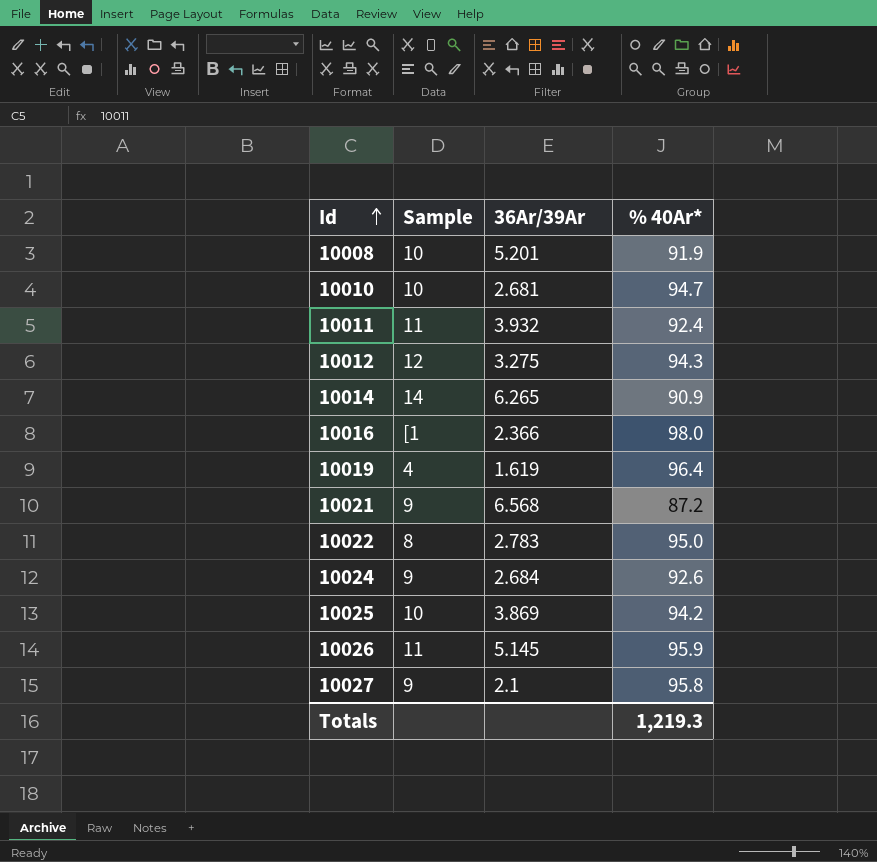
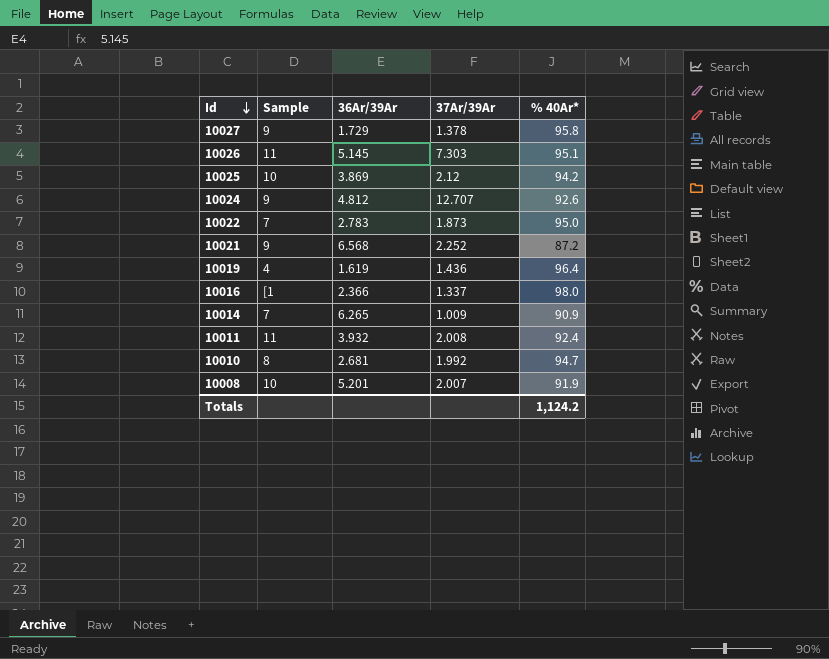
row order: Id ascending -> Id descending
column 37Ar/39Ar | position: none -> 4
row 10012: 12 | 3.275 | 94.3 -> none
10027 | 36Ar/39Ar: 2.1 -> 1.729
10026 | % 40Ar*: 95.9 -> 95.1
10024 | 36Ar/39Ar: 2.684 -> 4.812
10022 | Sample: 8 -> 7
10014 | Sample: 14 -> 7
10010 | Sample: 10 -> 8
Totals | % 40Ar*: 1,219.3 -> 1,124.2

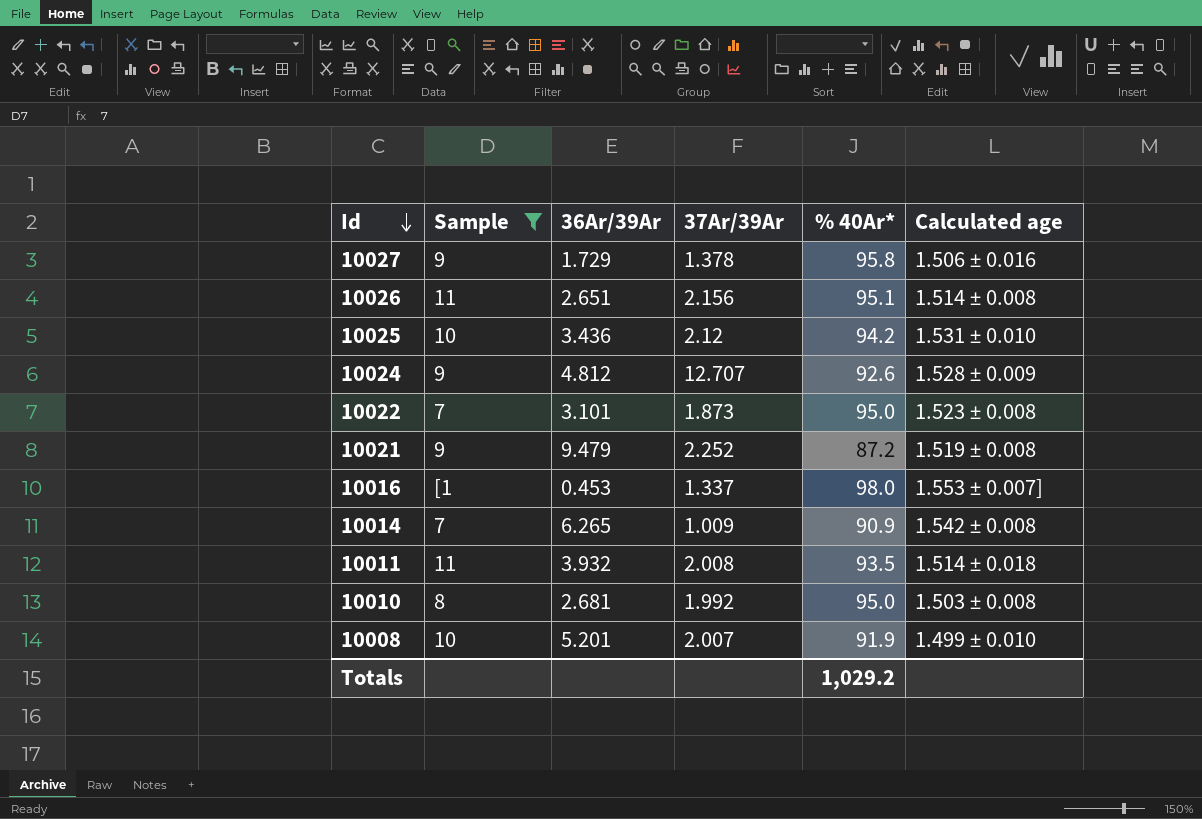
filter: none -> Sample != 4
column Calculated age | position: none -> 6
10026 | 36Ar/39Ar: 5.145 -> 2.651
10026 | 37Ar/39Ar: 7.303 -> 2.156
10025 | 36Ar/39Ar: 3.869 -> 3.436
10022 | 36Ar/39Ar: 2.783 -> 3.101
10021 | 36Ar/39Ar: 6.568 -> 9.479
10016 | 36Ar/39Ar: 2.366 -> 0.453
10011 | % 40Ar*: 92.4 -> 93.5
10010 | % 40Ar*: 94.7 -> 95.0
Totals | % 40Ar*: 1,124.2 -> 1,029.2

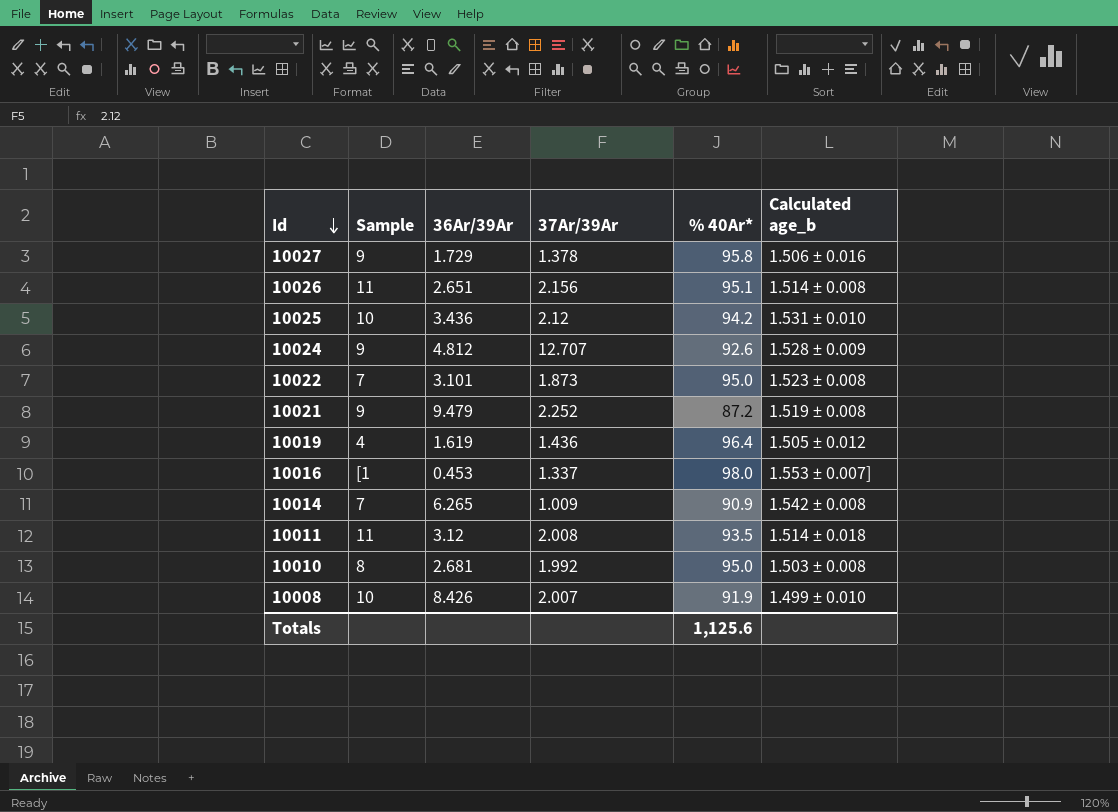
filter: Sample != 4 -> none
column name: Calculated age -> Calculated age_b
10011 | 36Ar/39Ar: 3.932 -> 3.12
10008 | 36Ar/39Ar: 5.201 -> 8.426
Totals | % 40Ar*: 1,029.2 -> 1,125.6

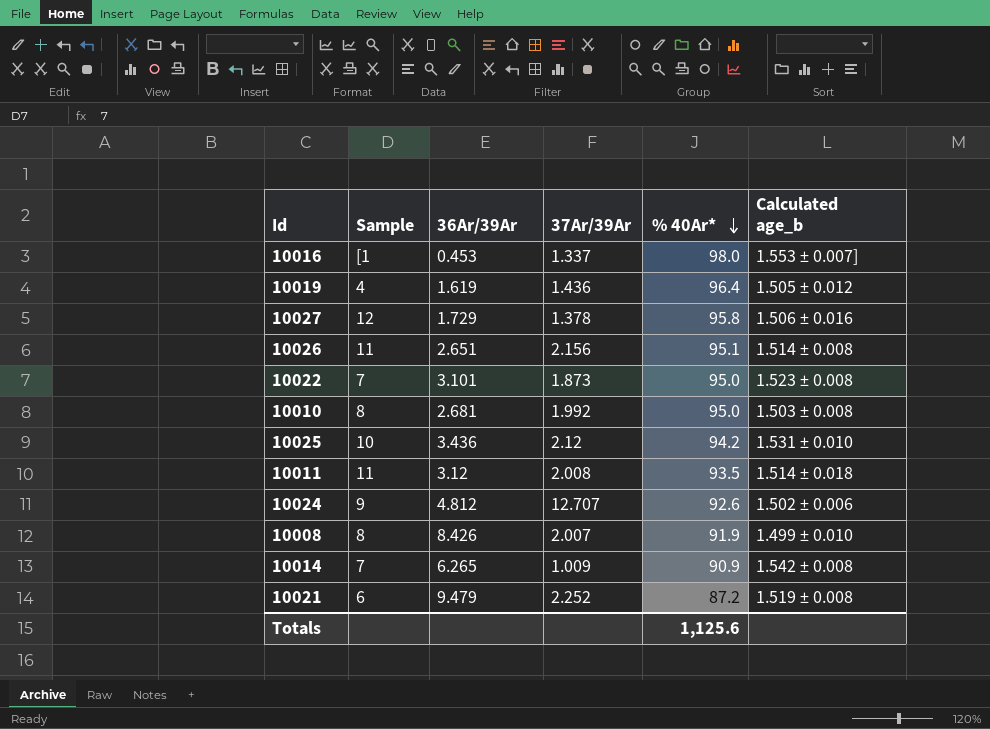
row order: Id descending -> % 40Ar* descending
10027 | Sample: 9 -> 12
10024 | Calculated age_b: 1.528 ± 0.009 -> 1.502 ± 0.006
10008 | Sample: 10 -> 8
10021 | Sample: 9 -> 6

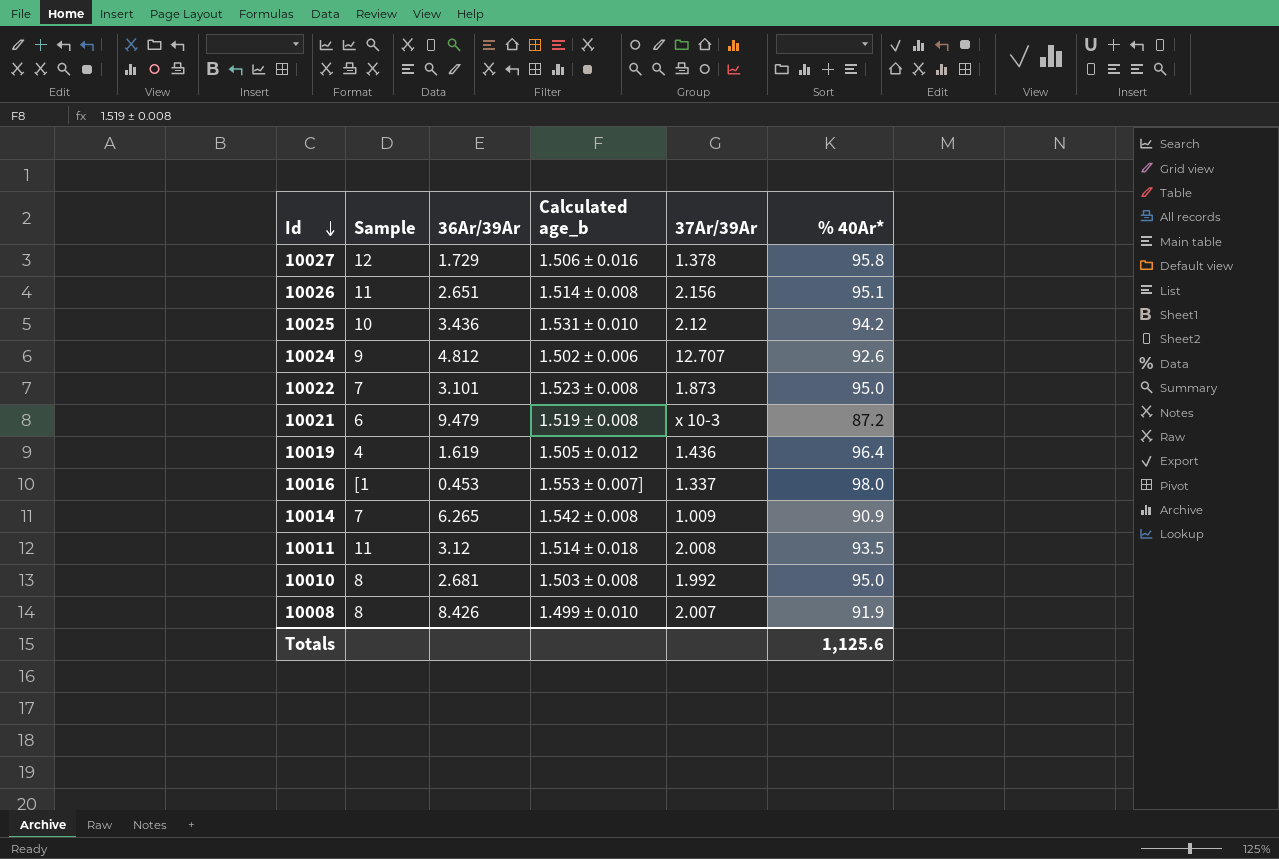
row order: % 40Ar* descending -> Id descending
column Calculated age_b | position: 6 -> 4
10021 | 37Ar/39Ar: 2.252 -> x 10-3

